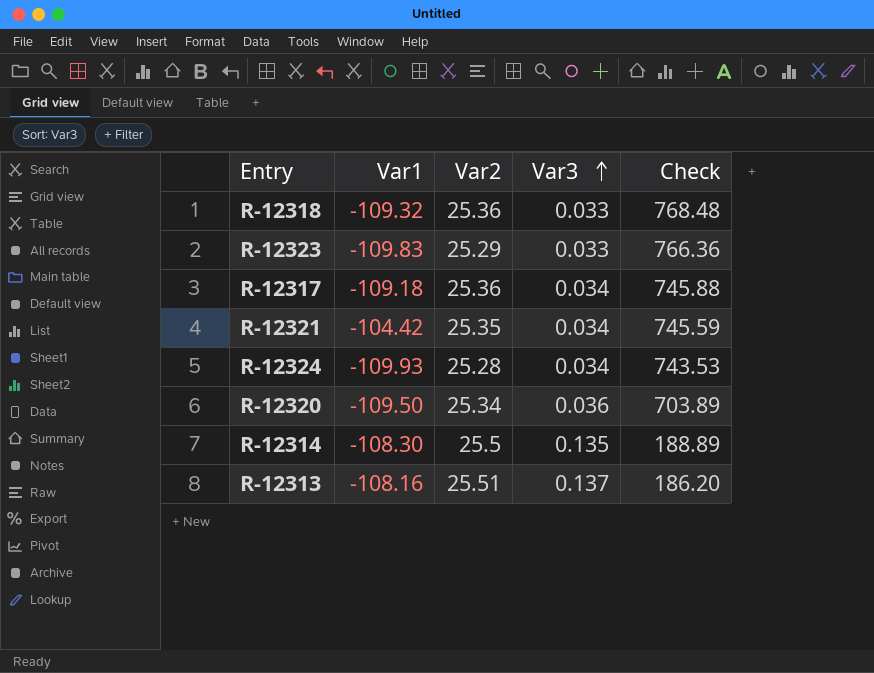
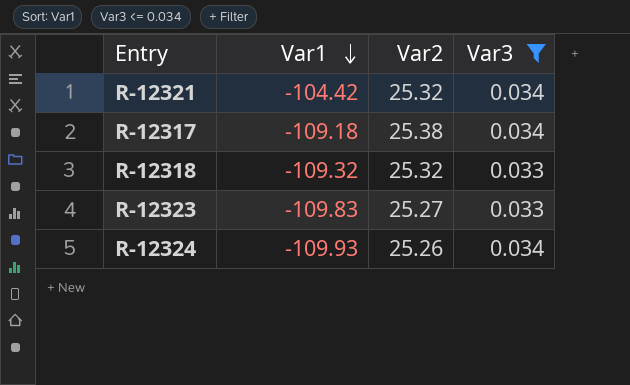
filter: none -> Var3 <= 0.034
row order: Var3 ascending -> Var1 descending
column Check | formula: [Var2] / [Var3] -> none
R-12321 | Var2: 25.35 -> 25.32
R-12317 | Var2: 25.36 -> 25.38
R-12318 | Var2: 25.36 -> 25.32
R-12323 | Var2: 25.29 -> 25.27
R-12324 | Var2: 25.28 -> 25.26

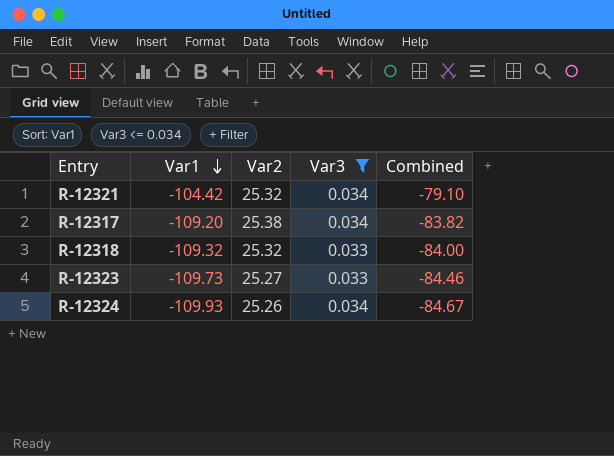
column Combined | formula: none -> [Var1] + [Var2]
R-12317 | Var1: -109.18 -> -109.20
R-12323 | Var1: -109.83 -> -109.73

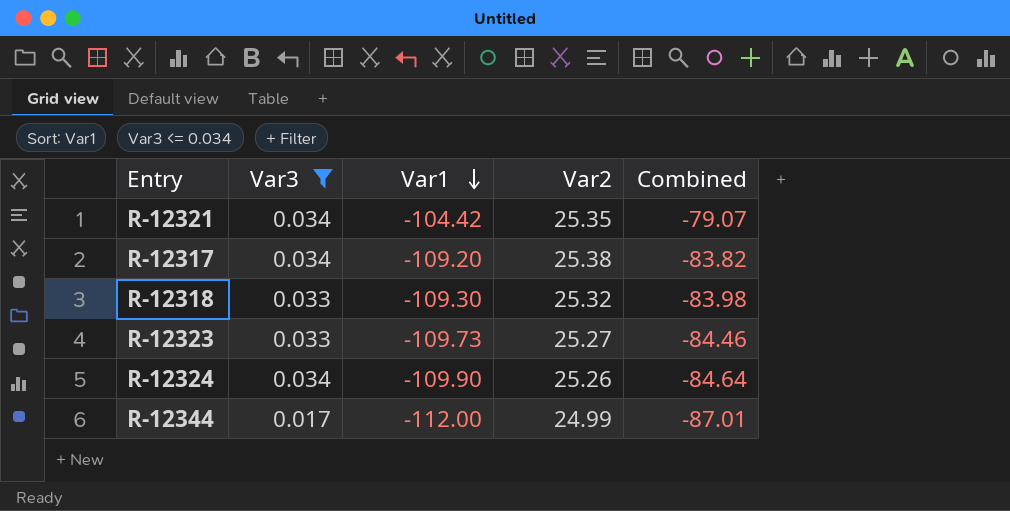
column Var3 | position: 4 -> 2
R-12321 | Var2: 25.32 -> 25.35
R-12321 | Combined: -79.10 -> -79.07
R-12318 | Var1: -109.32 -> -109.30
R-12318 | Combined: -84.00 -> -83.98
R-12324 | Var1: -109.93 -> -109.90
R-12324 | Combined: -84.67 -> -84.64
row R-12344: none -> 0.017 | -112.00 | 24.99 | -87.01

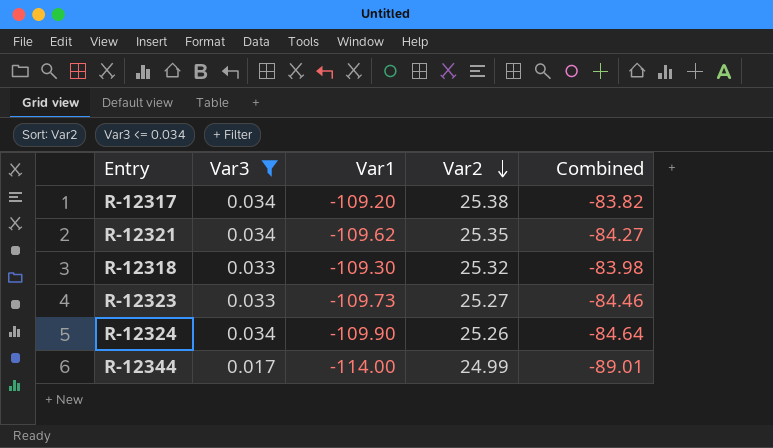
row order: Var1 descending -> Var2 descending
R-12321 | Var1: -104.42 -> -109.62
R-12321 | Combined: -79.07 -> -84.27
R-12344 | Var1: -112.00 -> -114.00
R-12344 | Combined: -87.01 -> -89.01

